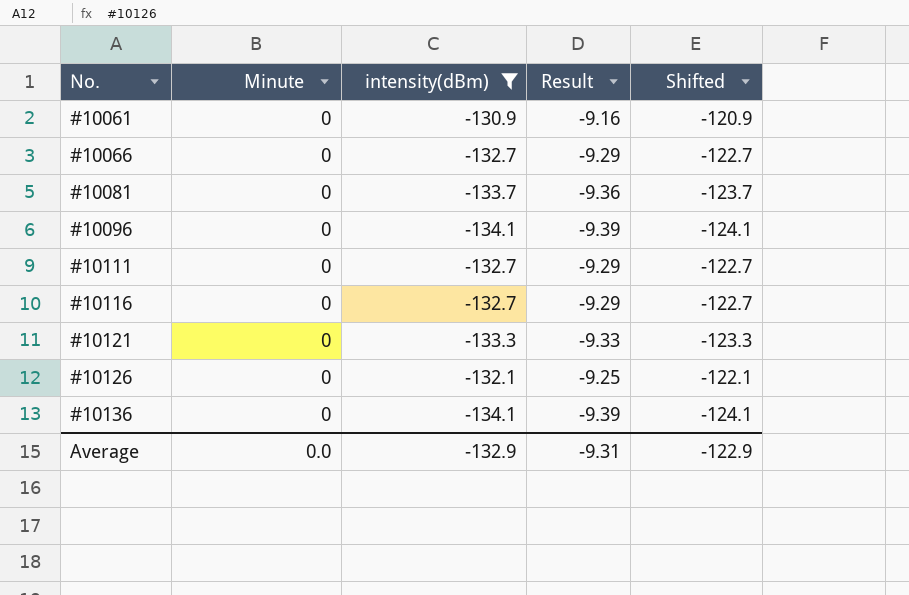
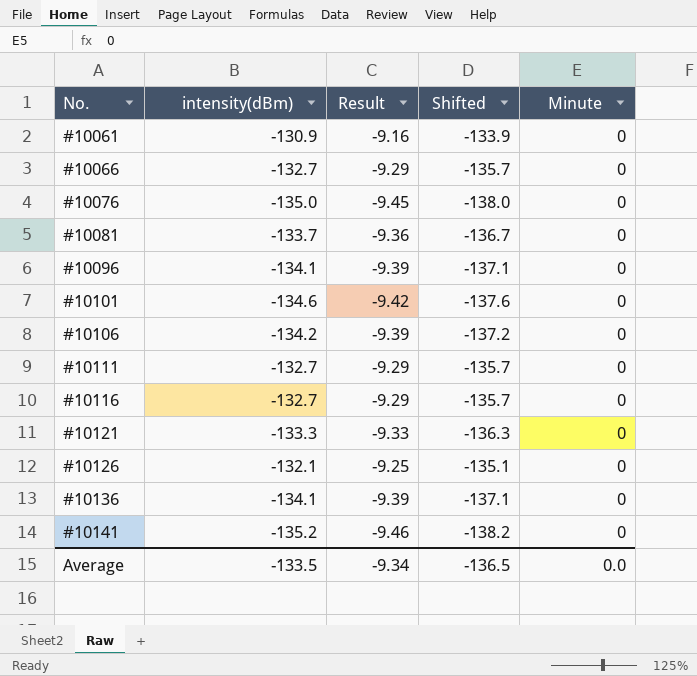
filter: intensity(dBm) >= -134.1 -> none
column Shifted | formula: [intensity(dBm)] + 10 -> [intensity(dBm)] - 3
column Minute | position: 2 -> 5
Average | intensity(dBm): -132.9 -> -133.5
Average | Result: -9.31 -> -9.34
Average | Shifted: -122.9 -> -136.5

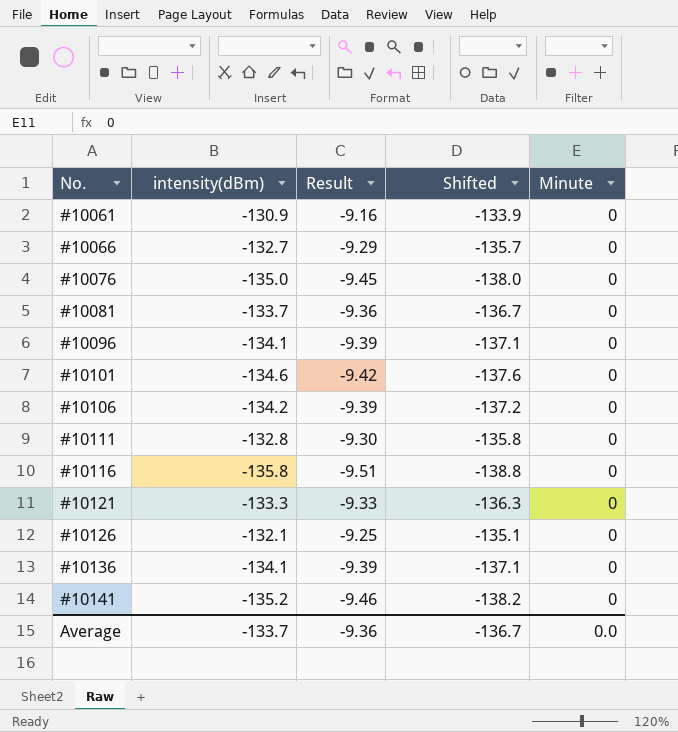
#10111 | intensity(dBm): -132.7 -> -132.8
#10111 | Result: -9.29 -> -9.30
#10111 | Shifted: -135.7 -> -135.8
#10116 | intensity(dBm): -132.7 -> -135.8
#10116 | Result: -9.29 -> -9.51
#10116 | Shifted: -135.7 -> -138.8
Average | intensity(dBm): -133.5 -> -133.7
Average | Result: -9.34 -> -9.36
Average | Shifted: -136.5 -> -136.7

